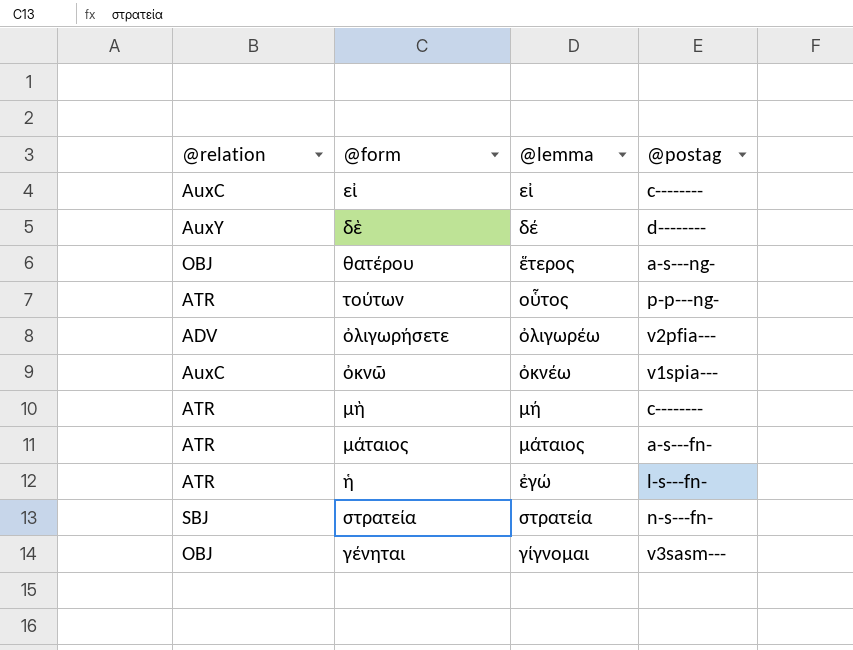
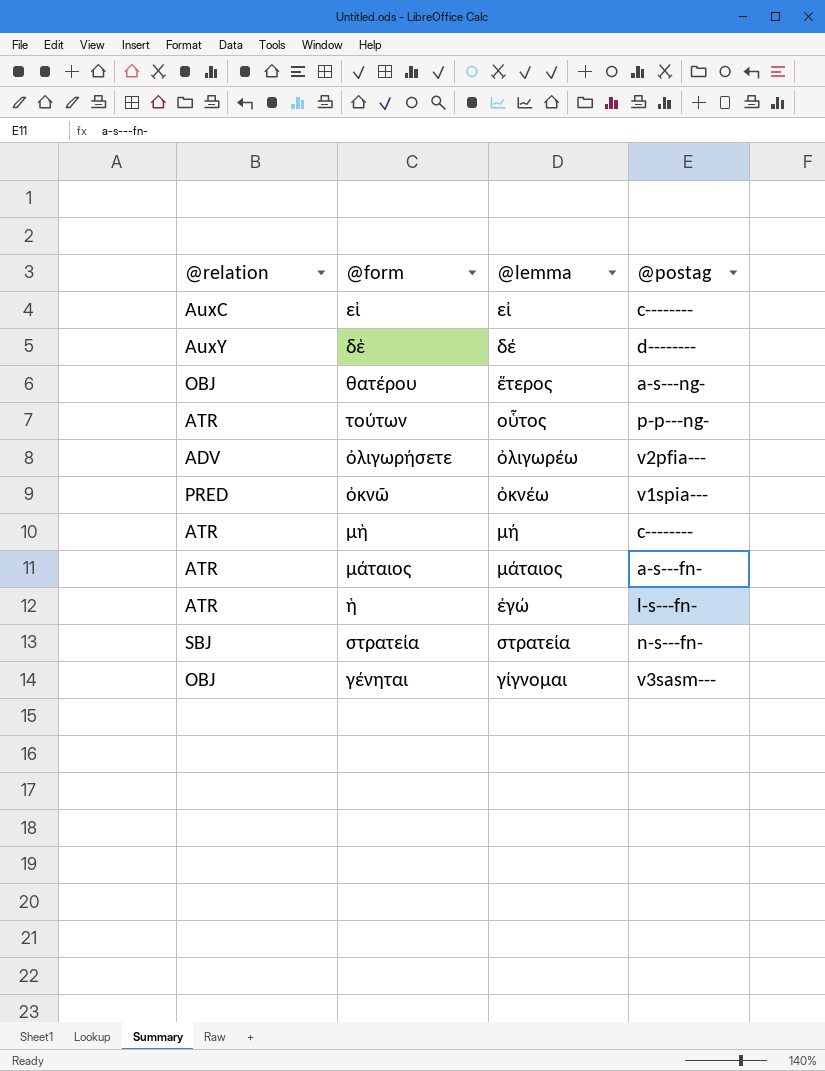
ὀκνῶ | @relation: AuxC -> PRED

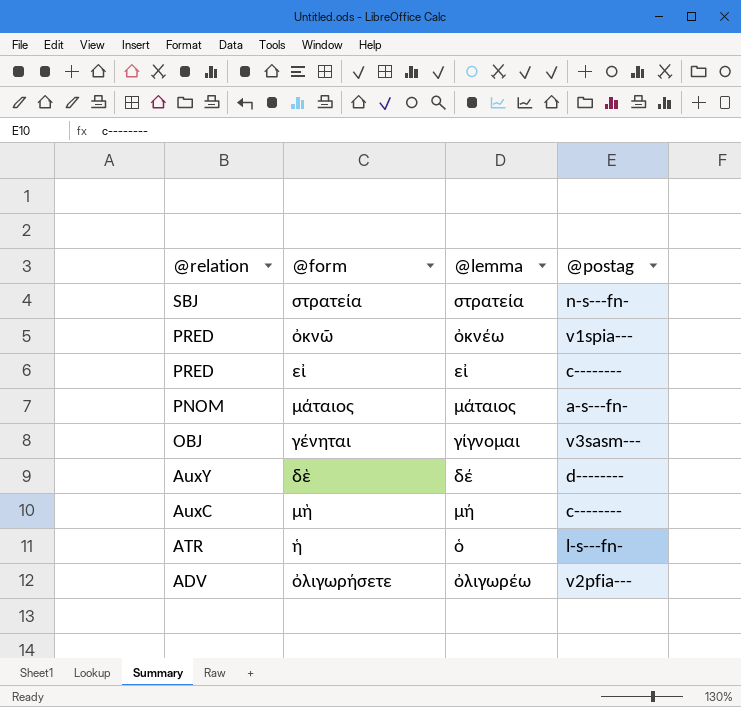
row order: none -> @relation descending
row θατέρου: OBJ | ἕτερος | a-s---ng- -> none
row τούτων: ATR | οὗτος | p-p---ng- -> none
εἰ | @relation: AuxC -> PRED
μάταιος | @relation: ATR -> PNOM
μὴ | @relation: ATR -> AuxC
ἡ | @lemma: ἐγώ -> ὁ

